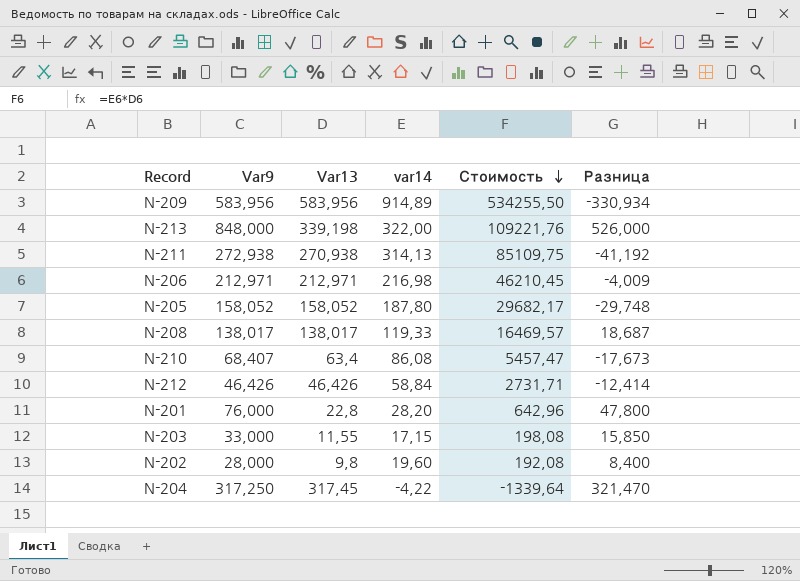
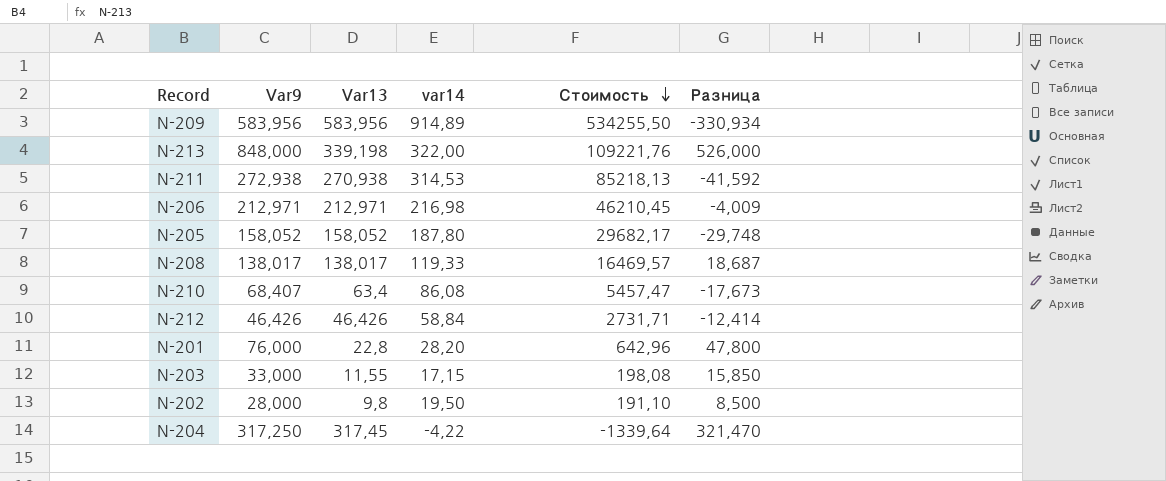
N-211 | var14: 314,13 -> 314,53
N-211 | Стоимость: 85109,75 -> 85218,13
N-211 | Разница: -41,192 -> -41,592
N-202 | var14: 19,60 -> 19,50
N-202 | Стоимость: 192,08 -> 191,10
N-202 | Разница: 8,400 -> 8,500

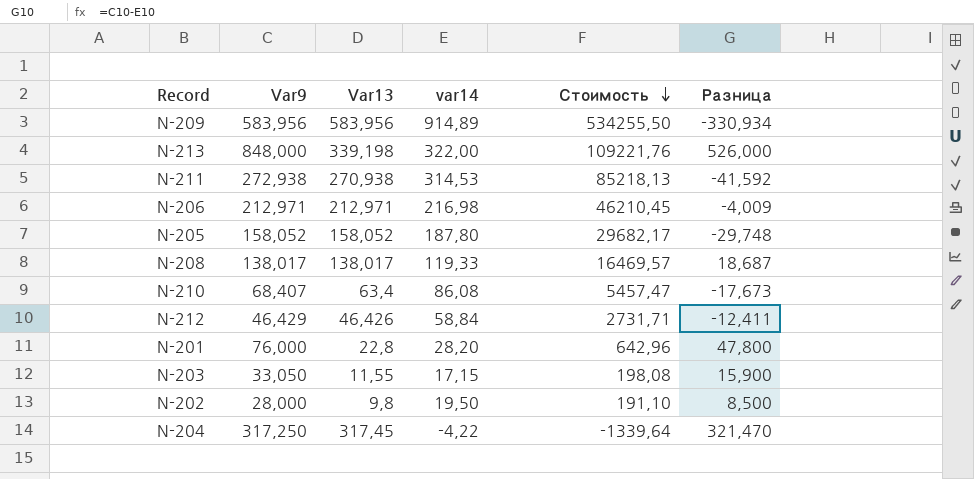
N-212 | Var9: 46,426 -> 46,429
N-212 | Разница: -12,414 -> -12,411
N-203 | Var9: 33,000 -> 33,050
N-203 | Разница: 15,850 -> 15,900

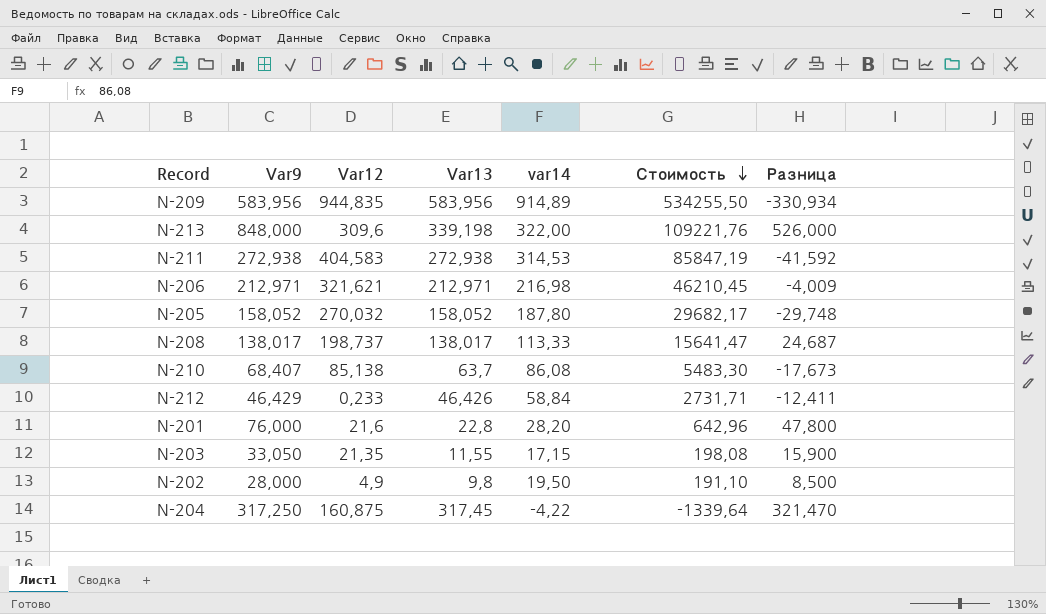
column Var12 | position: none -> 3
N-211 | Var13: 270,938 -> 272,938
N-211 | Стоимость: 85218,13 -> 85847,19
N-208 | var14: 119,33 -> 113,33
N-208 | Стоимость: 16469,57 -> 15641,47
N-208 | Разница: 18,687 -> 24,687
N-210 | Var13: 63,4 -> 63,7
N-210 | Стоимость: 5457,47 -> 5483,30

